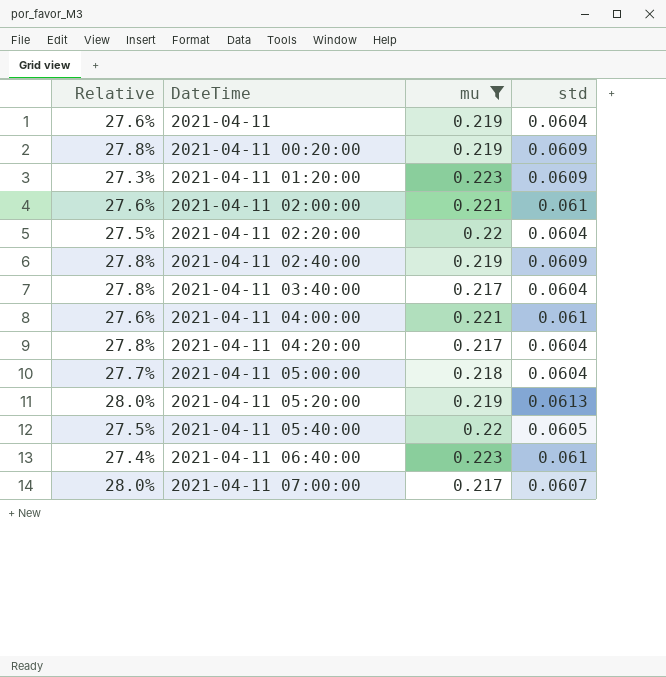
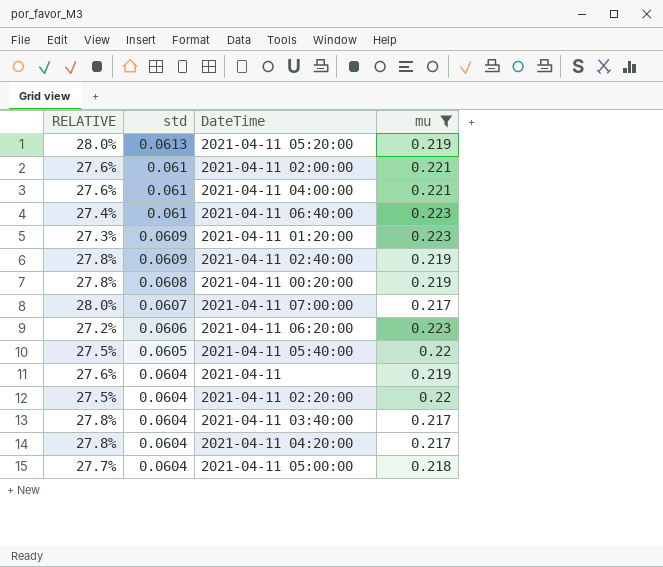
row order: DateTime ascending -> std descending
column name: Relative -> RELATIVE
column std | position: 4 -> 2
2021-04-11 00:20:00 | std: 0.0609 -> 0.0608
row 2021-04-11 06:20:00: none -> 27.2% | 0.0606 | 0.223

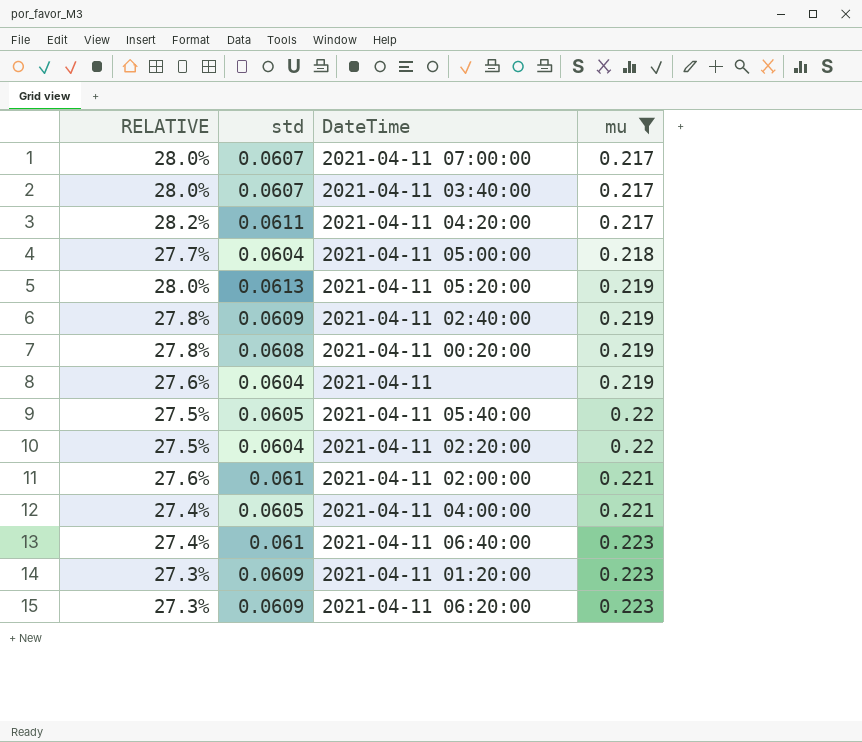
row order: std descending -> mu ascending
2021-04-11 03:40:00 | RELATIVE: 27.8% -> 28.0%
2021-04-11 03:40:00 | std: 0.0604 -> 0.0607
2021-04-11 04:20:00 | RELATIVE: 27.8% -> 28.2%
2021-04-11 04:20:00 | std: 0.0604 -> 0.0611
2021-04-11 04:00:00 | RELATIVE: 27.6% -> 27.4%
2021-04-11 04:00:00 | std: 0.061 -> 0.0605
2021-04-11 06:20:00 | RELATIVE: 27.2% -> 27.3%
2021-04-11 06:20:00 | std: 0.0606 -> 0.0609

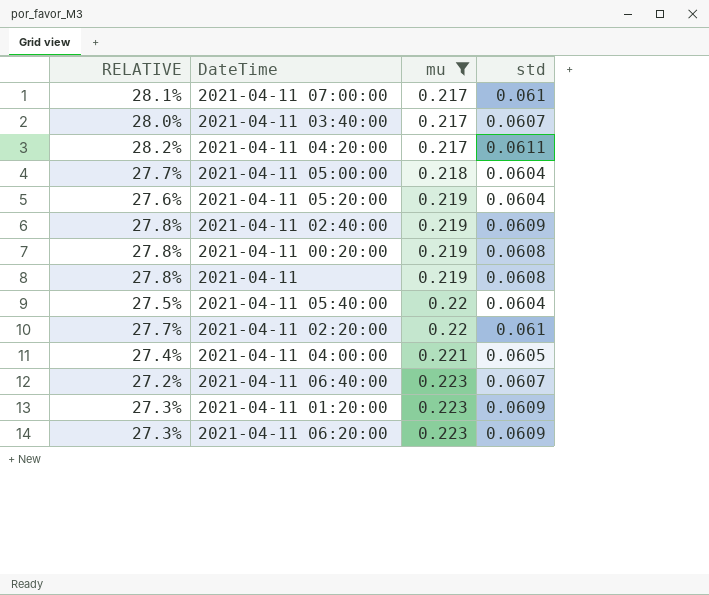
column std | position: 2 -> 4
row 2021-04-11 02:00:00: 27.6% | 0.061 | 0.221 -> none
2021-04-11 07:00:00 | RELATIVE: 28.0% -> 28.1%
2021-04-11 07:00:00 | std: 0.0607 -> 0.061
2021-04-11 05:20:00 | RELATIVE: 28.0% -> 27.6%
2021-04-11 05:20:00 | std: 0.0613 -> 0.0604
2021-04-11 | RELATIVE: 27.6% -> 27.8%
2021-04-11 | std: 0.0604 -> 0.0608
2021-04-11 05:40:00 | std: 0.0605 -> 0.0604
2021-04-11 02:20:00 | RELATIVE: 27.5% -> 27.7%
2021-04-11 02:20:00 | std: 0.0604 -> 0.061
2021-04-11 06:40:00 | RELATIVE: 27.4% -> 27.2%
2021-04-11 06:40:00 | std: 0.061 -> 0.0607

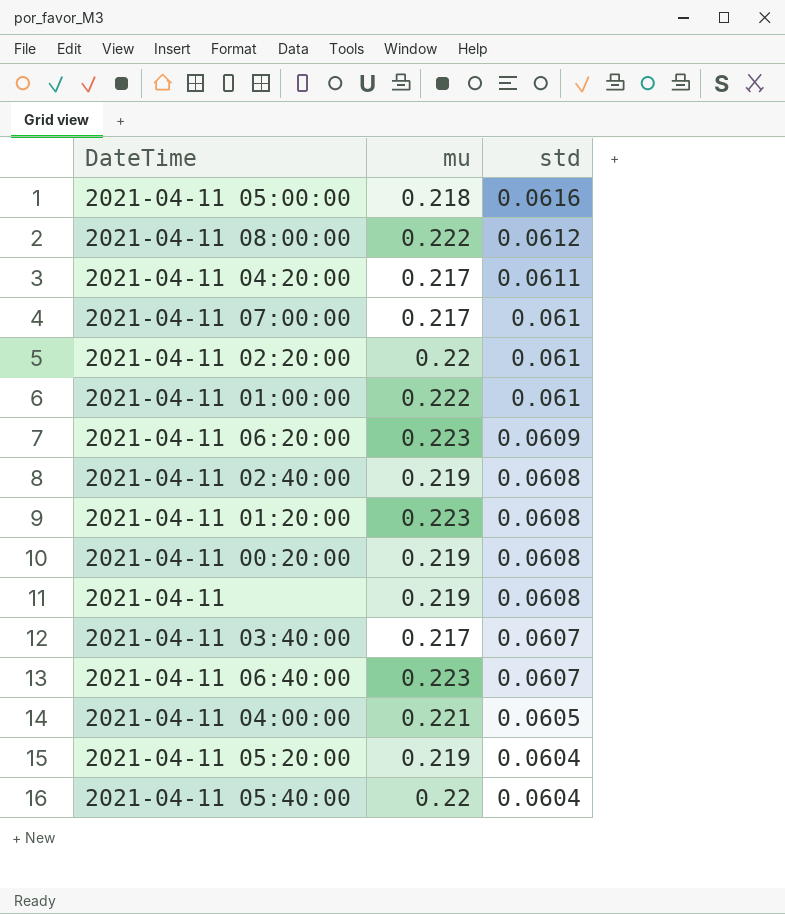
filter: mu != 0.222 -> none
row order: mu ascending -> std descending
column RELATIVE | formula: [std] / [mu] -> none
2021-04-11 05:00:00 | std: 0.0604 -> 0.0616
2021-04-11 02:40:00 | std: 0.0609 -> 0.0608
2021-04-11 01:20:00 | std: 0.0609 -> 0.0608

